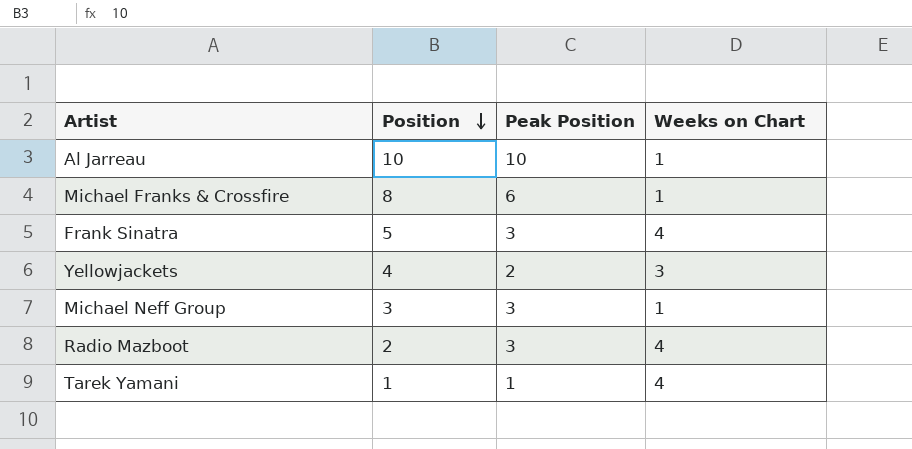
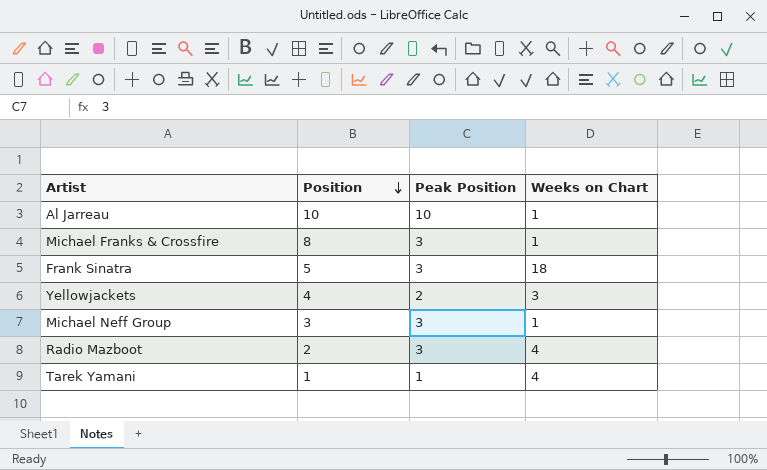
Michael Franks & Crossfire | Peak Position: 6 -> 3
Frank Sinatra | Weeks on Chart: 4 -> 18

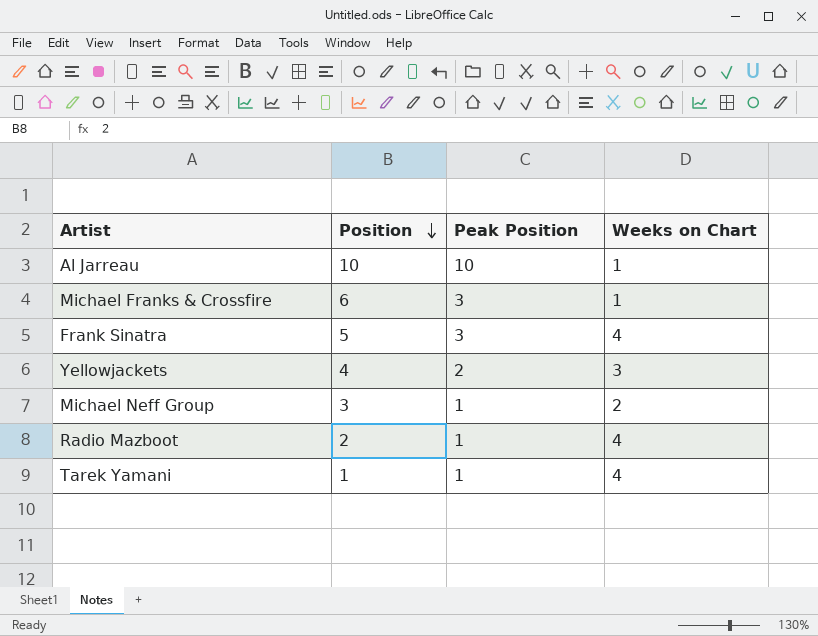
Michael Franks & Crossfire | Position: 8 -> 6
Frank Sinatra | Weeks on Chart: 18 -> 4
Michael Neff Group | Peak Position: 3 -> 1
Michael Neff Group | Weeks on Chart: 1 -> 2
Radio Mazboot | Peak Position: 3 -> 1

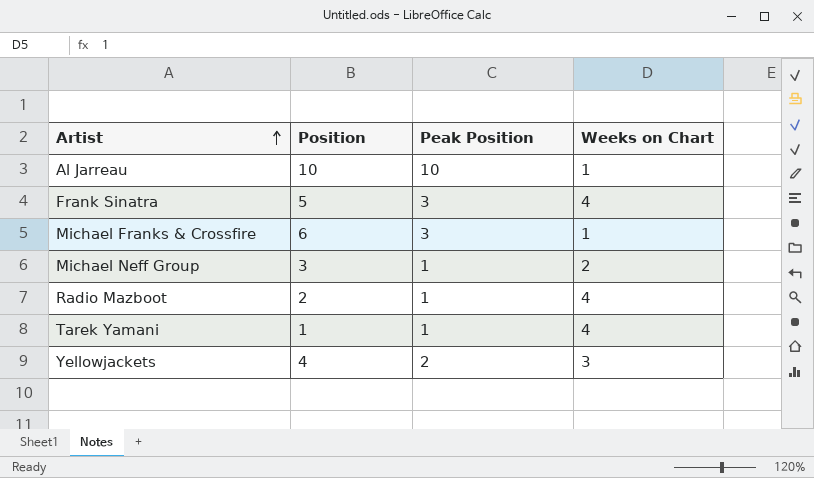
row order: Position descending -> Artist ascending

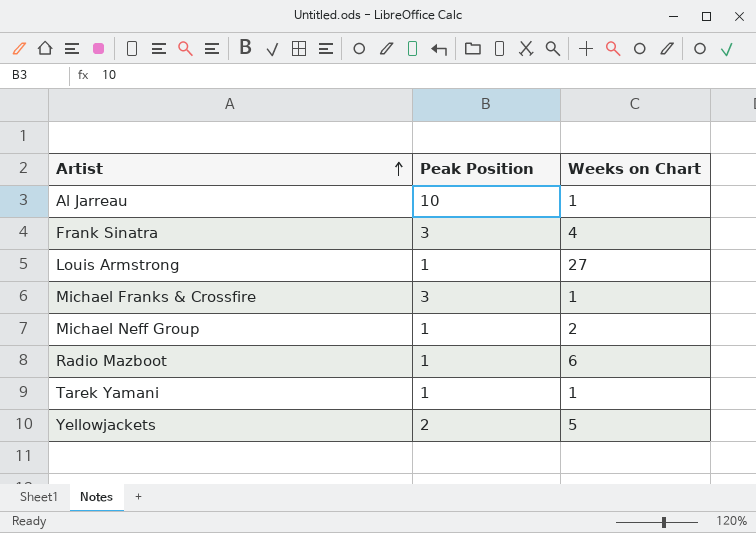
column Position | position: 2 -> none
row Louis Armstrong: none -> 1 | 27
Radio Mazboot | Weeks on Chart: 4 -> 6
Tarek Yamani | Weeks on Chart: 4 -> 1
Yellowjackets | Weeks on Chart: 3 -> 5

